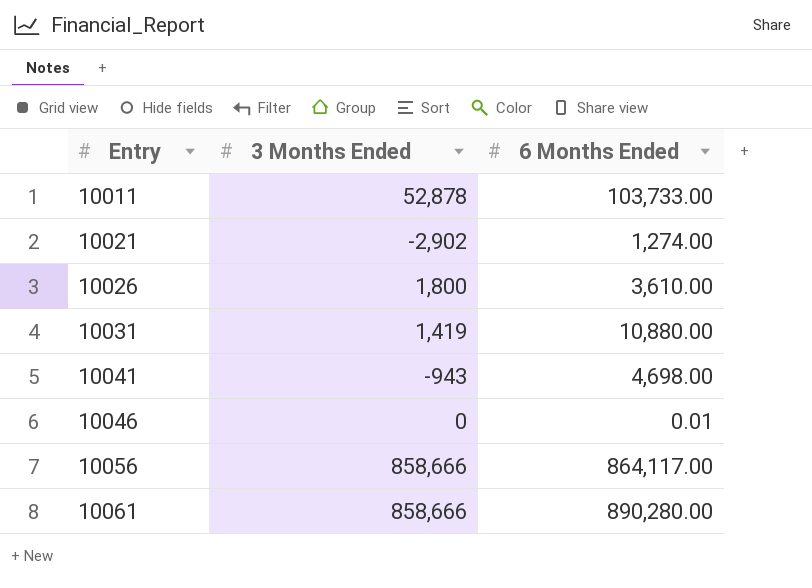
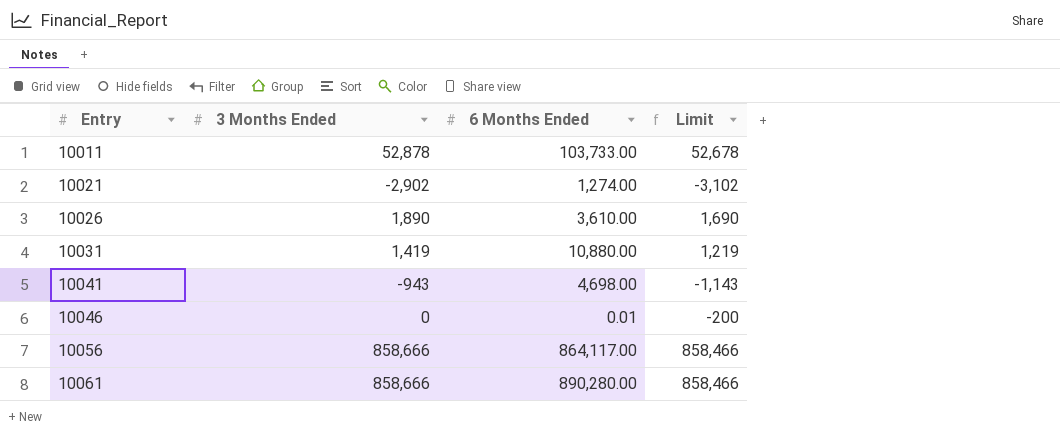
column Limit | formula: none -> [3 Months Ended] - 200
10026 | 3 Months Ended: 1,800 -> 1,890

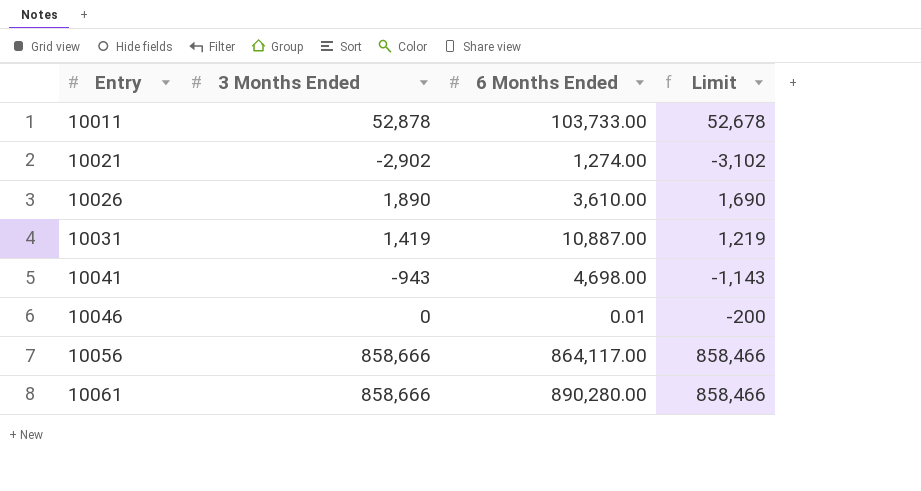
10031 | 6 Months Ended: 10,880.00 -> 10,887.00

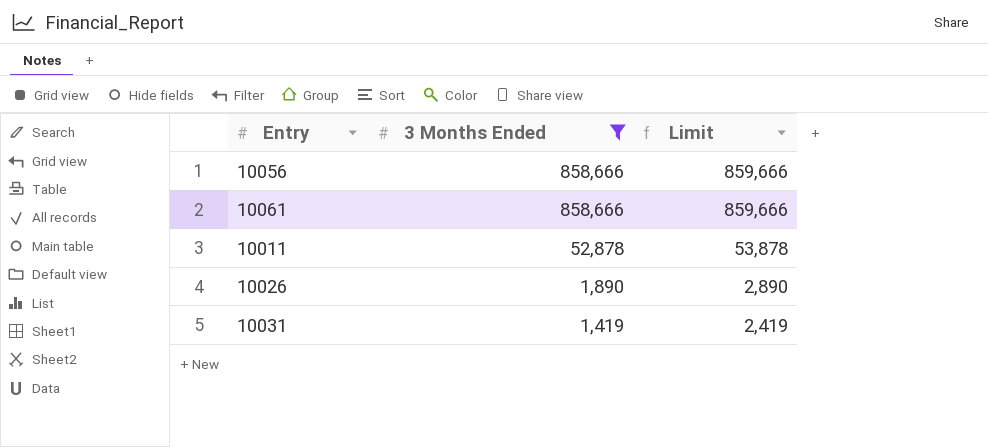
filter: none -> 3 Months Ended >= 1,419
row order: Entry ascending -> 3 Months Ended descending
column 6 Months Ended | position: 3 -> none
column Limit | formula: [3 Months Ended] - 200 -> [3 Months Ended] + 1000

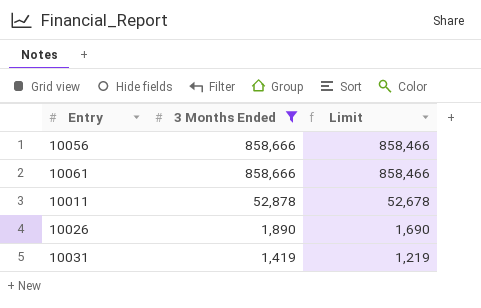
column Limit | formula: [3 Months Ended] + 1000 -> [3 Months Ended] - 200

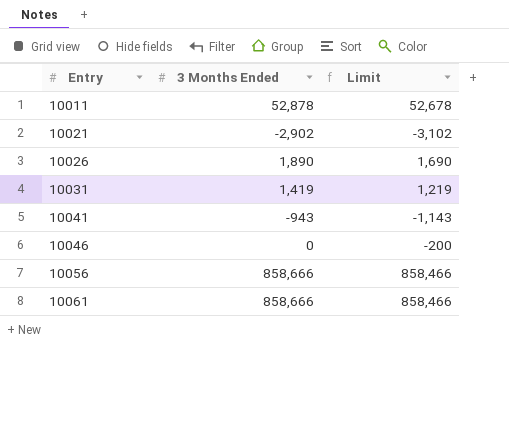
filter: 3 Months Ended >= 1,419 -> none
row order: 3 Months Ended descending -> Entry ascending

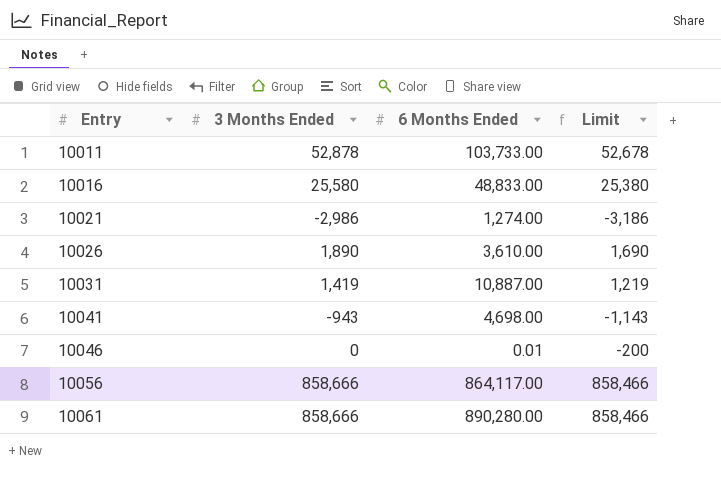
column 6 Months Ended | position: none -> 3
row 10016: none -> 25,580 | 48,833.00 | 25,380
10021 | 3 Months Ended: -2,902 -> -2,986
10021 | Limit: -3,102 -> -3,186

